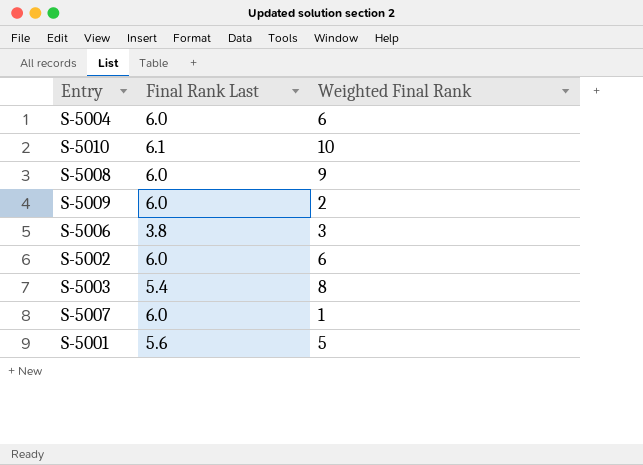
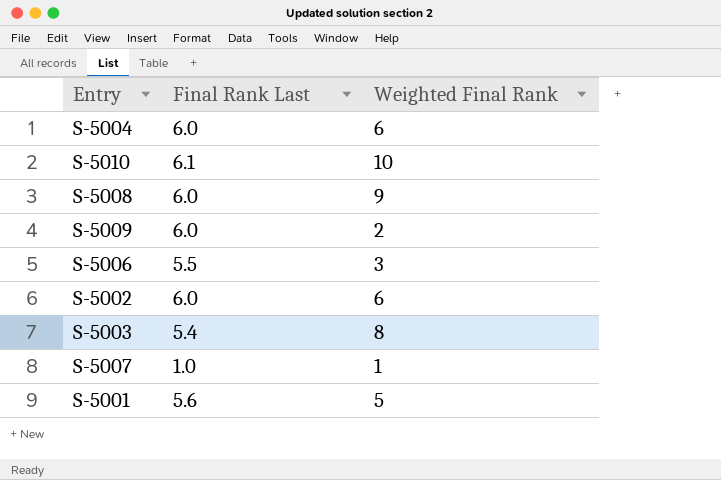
S-5006 | Final Rank Last: 3.8 -> 5.5
S-5007 | Final Rank Last: 6.0 -> 1.0

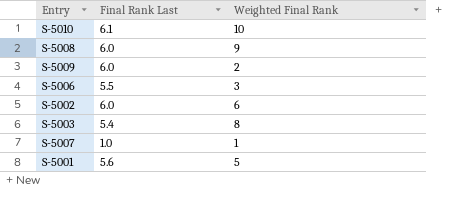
row S-5004: 6.0 | 6 -> none

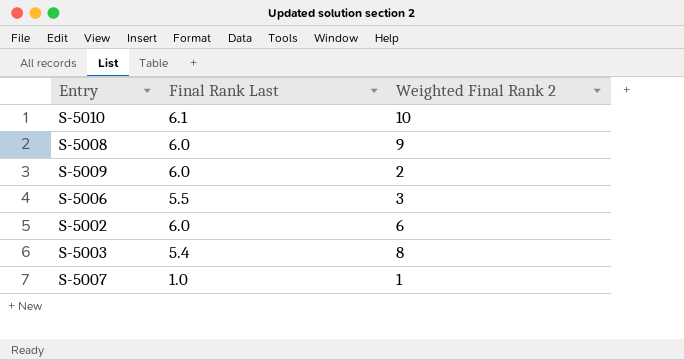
column name: Weighted Final Rank -> Weighted Final Rank 2
row S-5001: 5.6 | 5 -> none

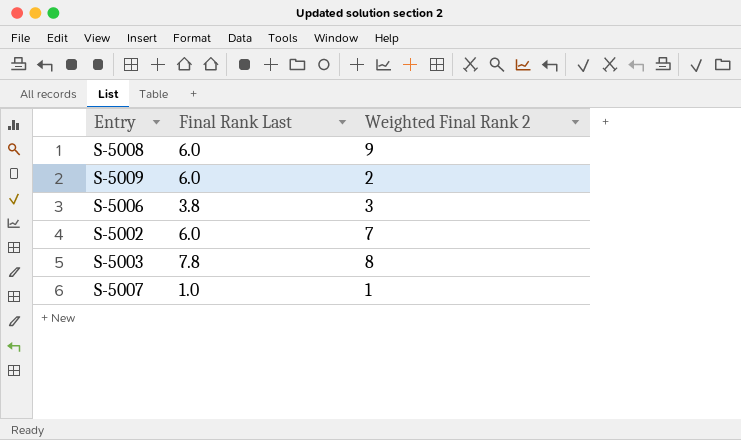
row S-5010: 6.1 | 10 -> none
S-5006 | Final Rank Last: 5.5 -> 3.8
S-5002 | Weighted Final Rank 2: 6 -> 7
S-5003 | Final Rank Last: 5.4 -> 7.8

